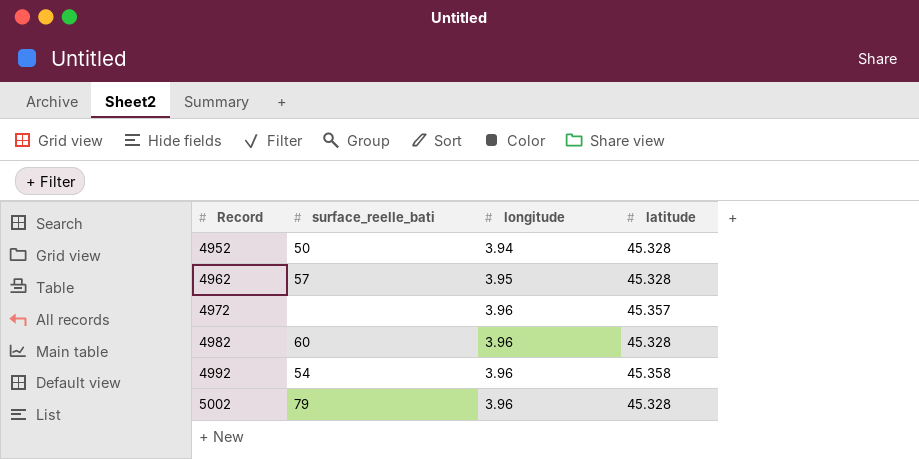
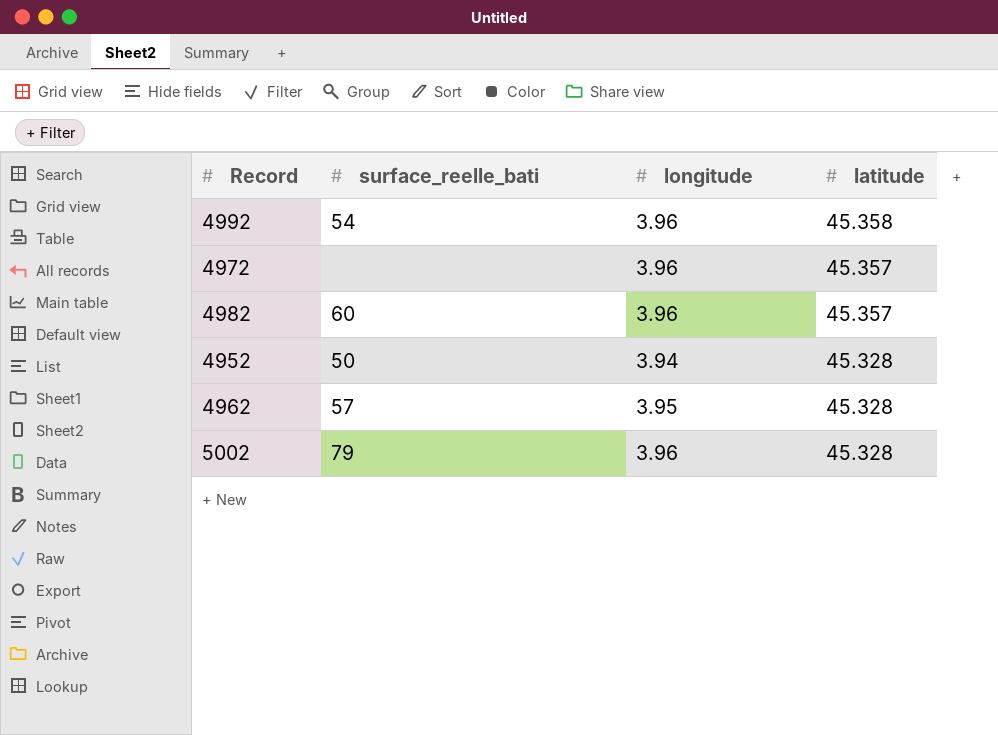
row order: Record ascending -> latitude descending
4982 | latitude: 45.328 -> 45.357

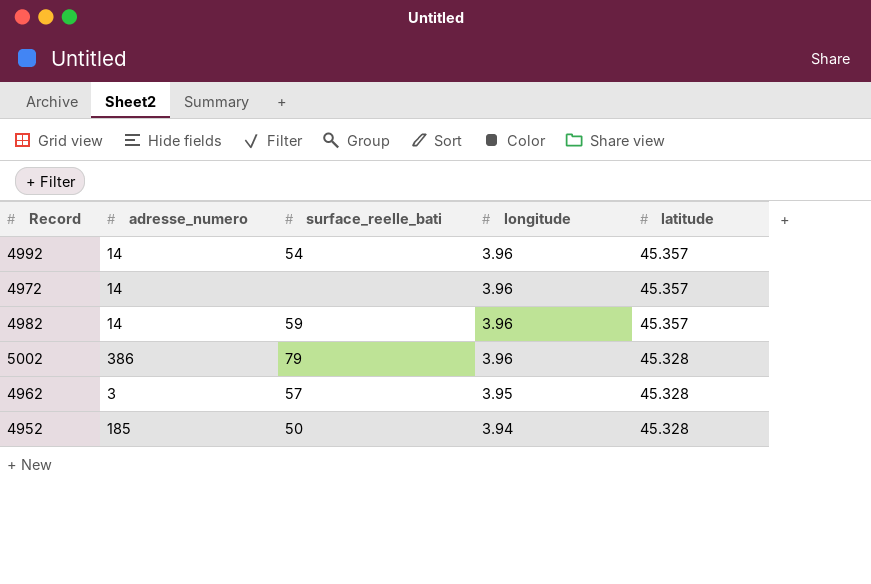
row order: latitude descending -> longitude descending
column adresse_numero | position: none -> 2
4992 | latitude: 45.358 -> 45.357
4982 | surface_reelle_bati: 60 -> 59

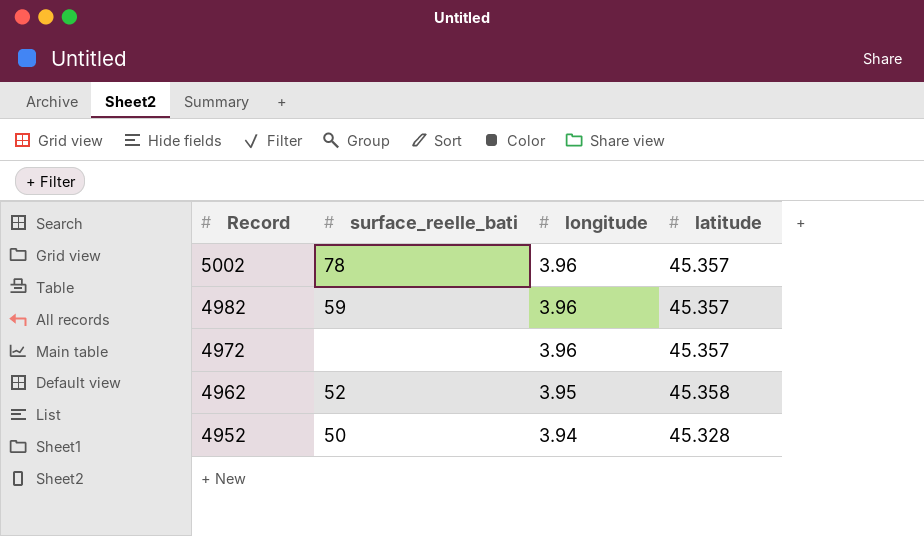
row order: longitude descending -> Record descending
column adresse_numero | position: 2 -> none
row 4992: 14 | 54 | 3.96 | 45.357 -> none
5002 | surface_reelle_bati: 79 -> 78
5002 | latitude: 45.328 -> 45.357
4962 | surface_reelle_bati: 57 -> 52
4962 | latitude: 45.328 -> 45.358

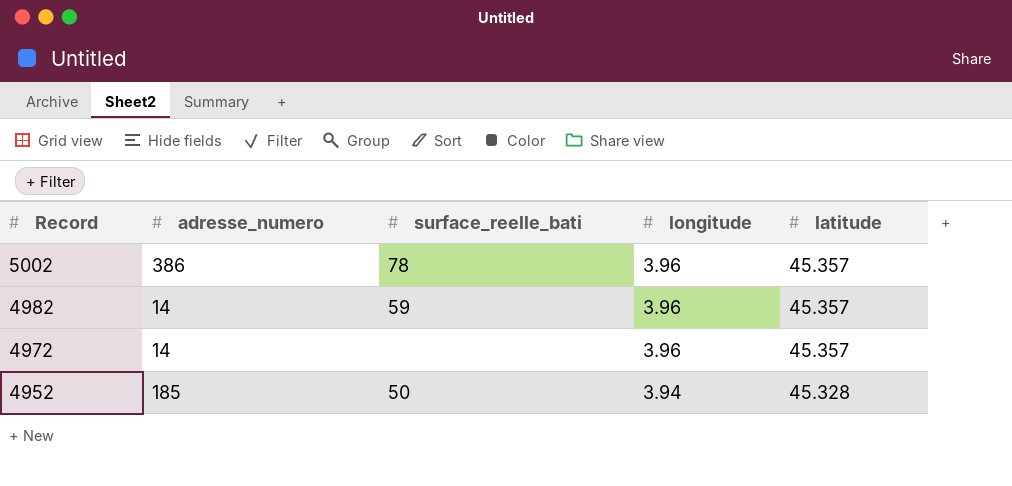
column adresse_numero | position: none -> 2
row 4962: 52 | 3.95 | 45.358 -> none

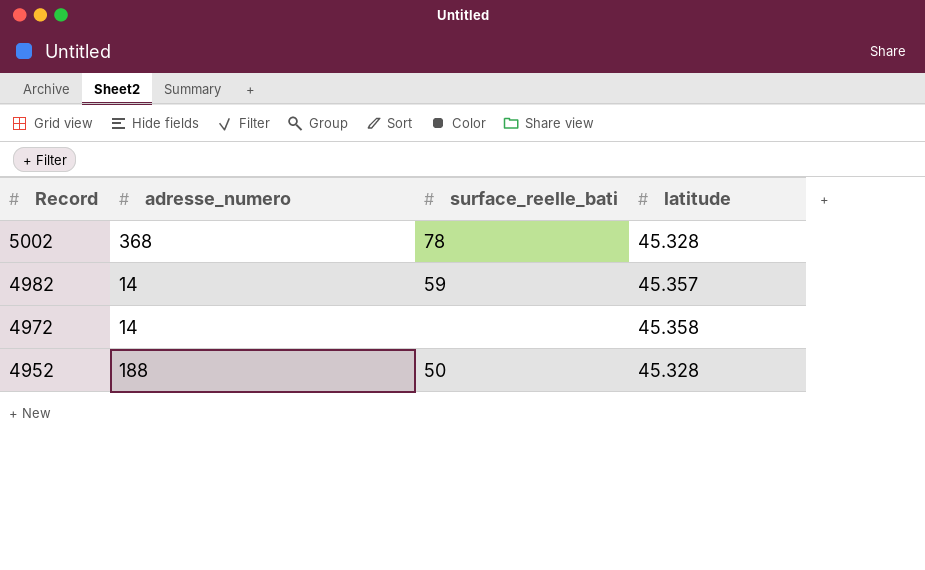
column longitude | position: 4 -> none
5002 | adresse_numero: 386 -> 368
5002 | latitude: 45.357 -> 45.328
4972 | latitude: 45.357 -> 45.358
4952 | adresse_numero: 185 -> 188

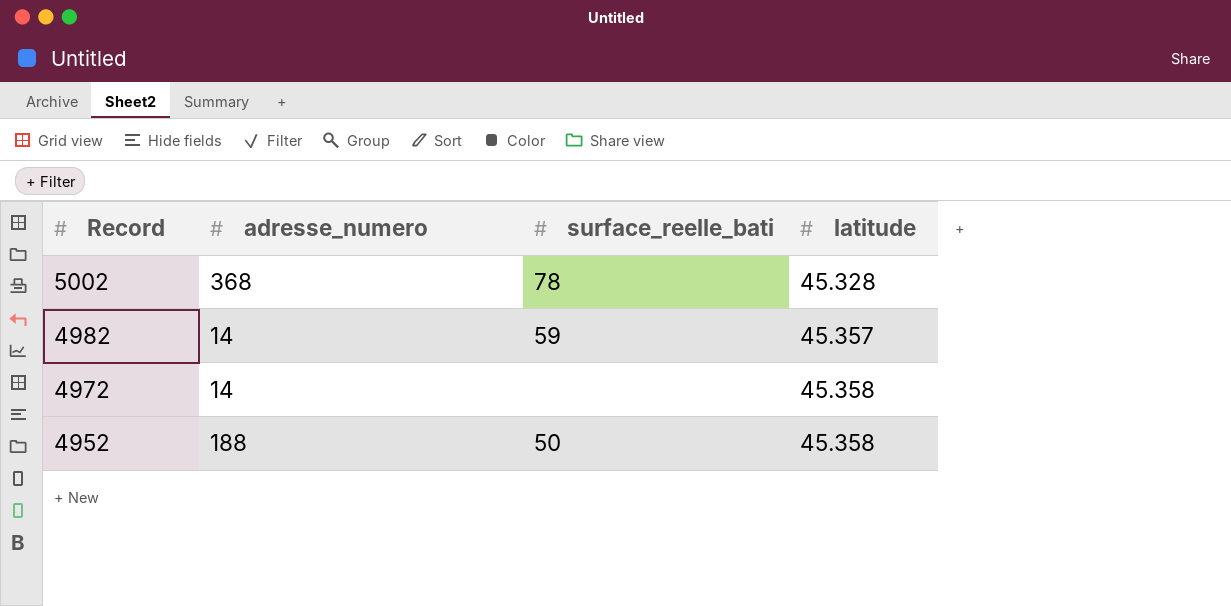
4952 | latitude: 45.328 -> 45.358

